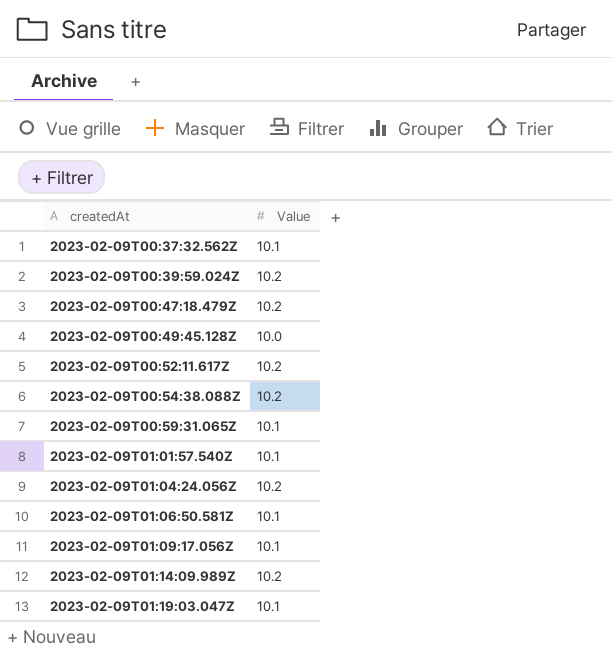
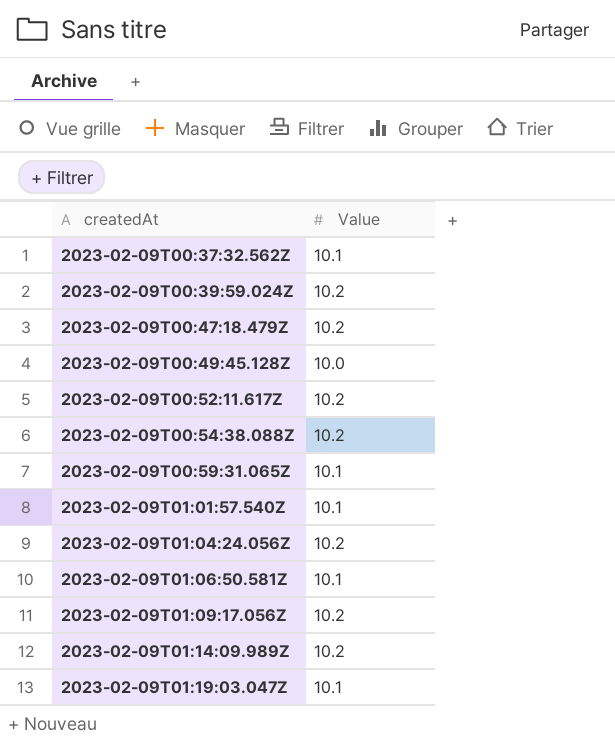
2023-02-09T01:09:17.056Z | Value: 10.1 -> 10.2

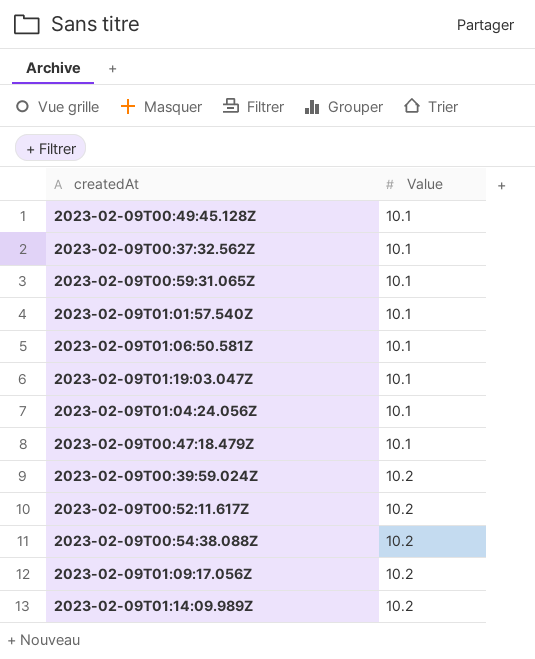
row order: createdAt ascending -> Value ascending
2023-02-09T00:49:45.128Z | Value: 10.0 -> 10.1
2023-02-09T01:04:24.056Z | Value: 10.2 -> 10.1
2023-02-09T00:47:18.479Z | Value: 10.2 -> 10.1

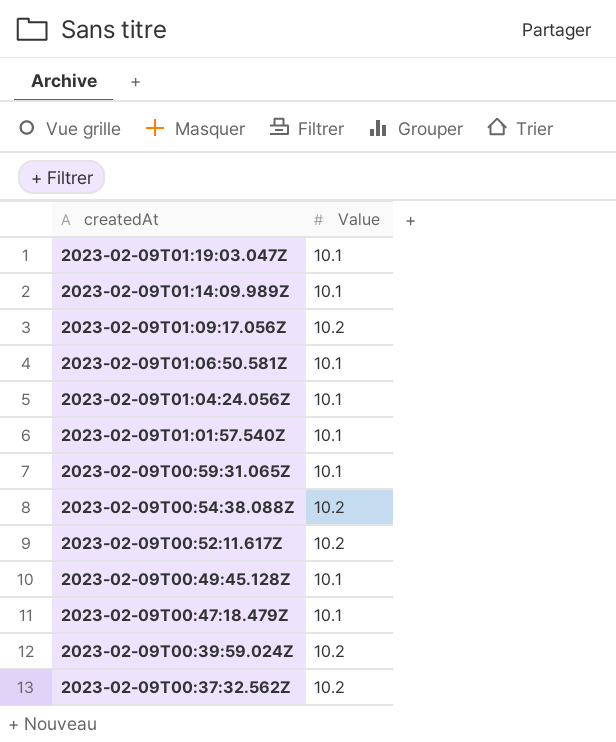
row order: Value ascending -> createdAt descending
2023-02-09T01:14:09.989Z | Value: 10.2 -> 10.1
2023-02-09T00:37:32.562Z | Value: 10.1 -> 10.2

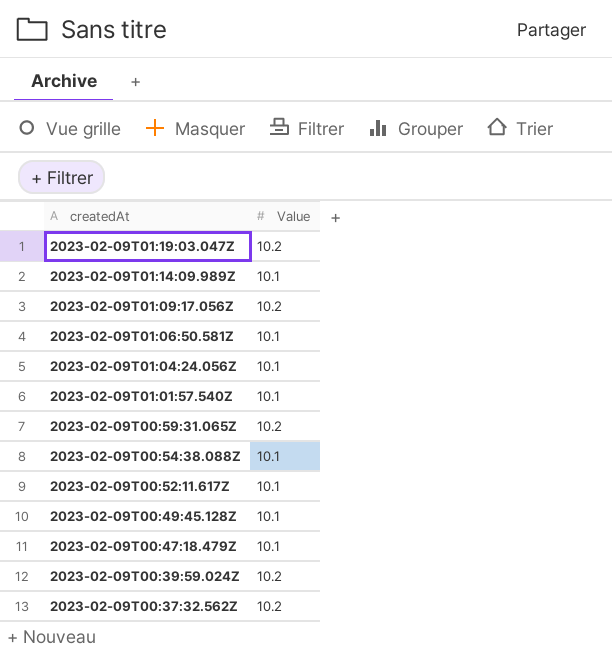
2023-02-09T01:19:03.047Z | Value: 10.1 -> 10.2
2023-02-09T00:59:31.065Z | Value: 10.1 -> 10.2
2023-02-09T00:54:38.088Z | Value: 10.2 -> 10.1
2023-02-09T00:52:11.617Z | Value: 10.2 -> 10.1

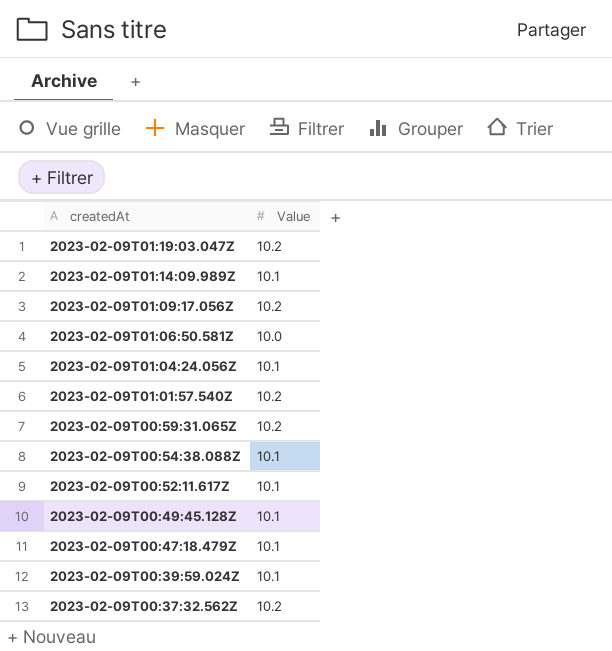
2023-02-09T01:06:50.581Z | Value: 10.1 -> 10.0
2023-02-09T01:01:57.540Z | Value: 10.1 -> 10.2
2023-02-09T00:39:59.024Z | Value: 10.2 -> 10.1

